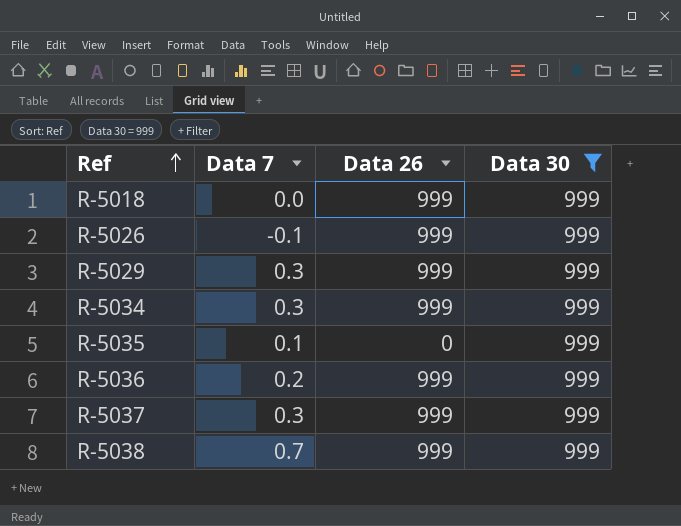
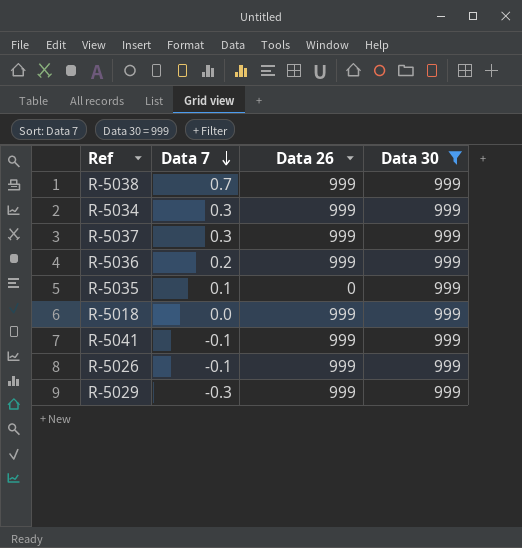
row order: Ref ascending -> Data 7 descending
row R-5041: none -> -0.1 | 999 | 999
R-5029 | Data 7: 0.3 -> -0.3

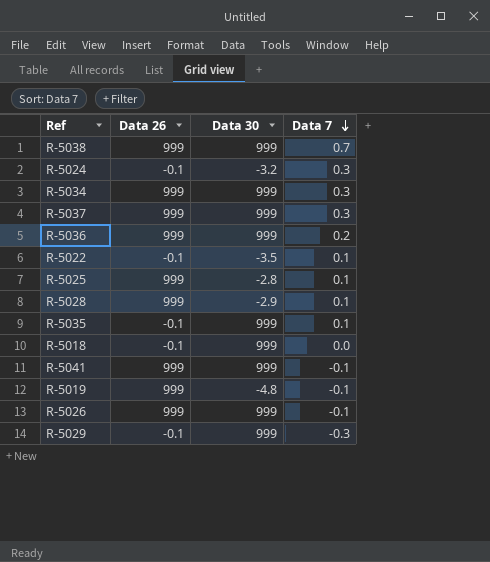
filter: Data 30 = 999 -> none
column Data 7 | position: 2 -> 4
R-5035 | Data 26: 0 -> -0.1
R-5018 | Data 26: 999 -> -0.1
R-5029 | Data 26: 999 -> -0.1

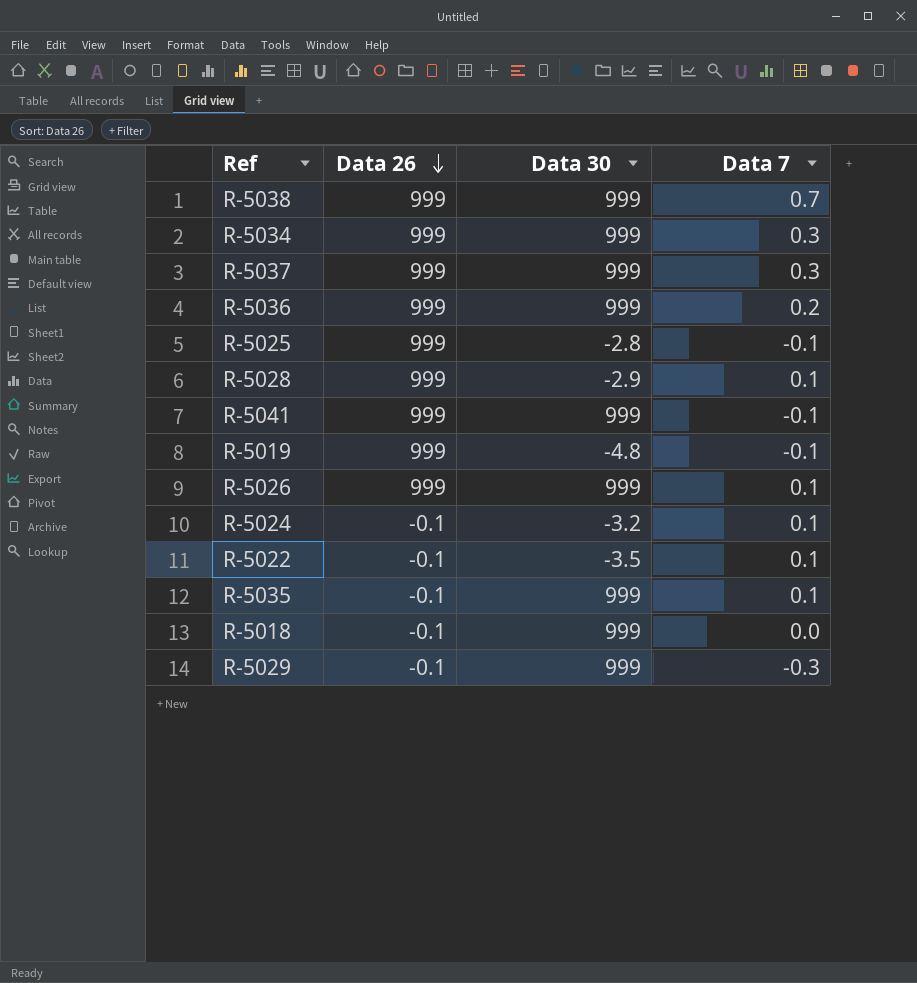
row order: Data 7 descending -> Data 26 descending
R-5025 | Data 7: 0.1 -> -0.1
R-5026 | Data 7: -0.1 -> 0.1
R-5024 | Data 7: 0.3 -> 0.1

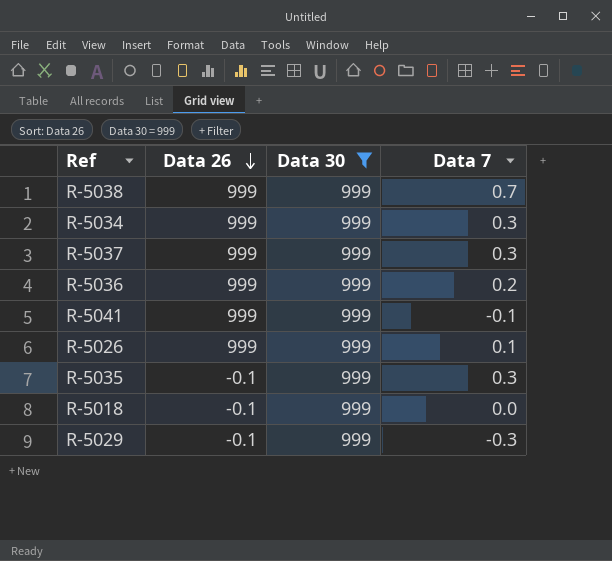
filter: none -> Data 30 = 999
R-5035 | Data 7: 0.1 -> 0.3

